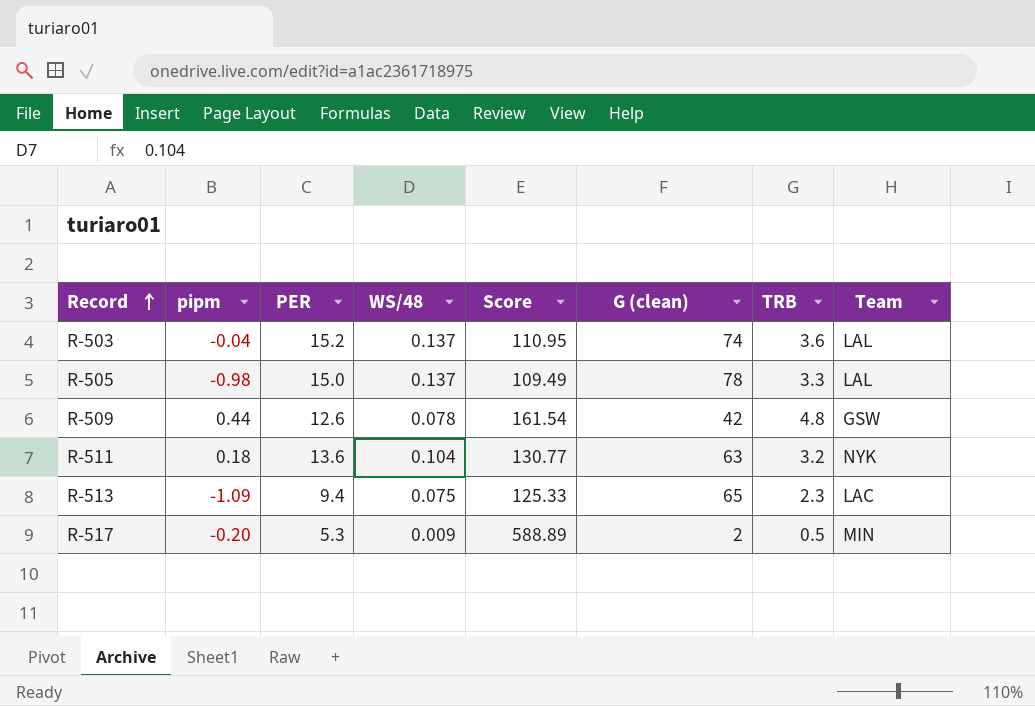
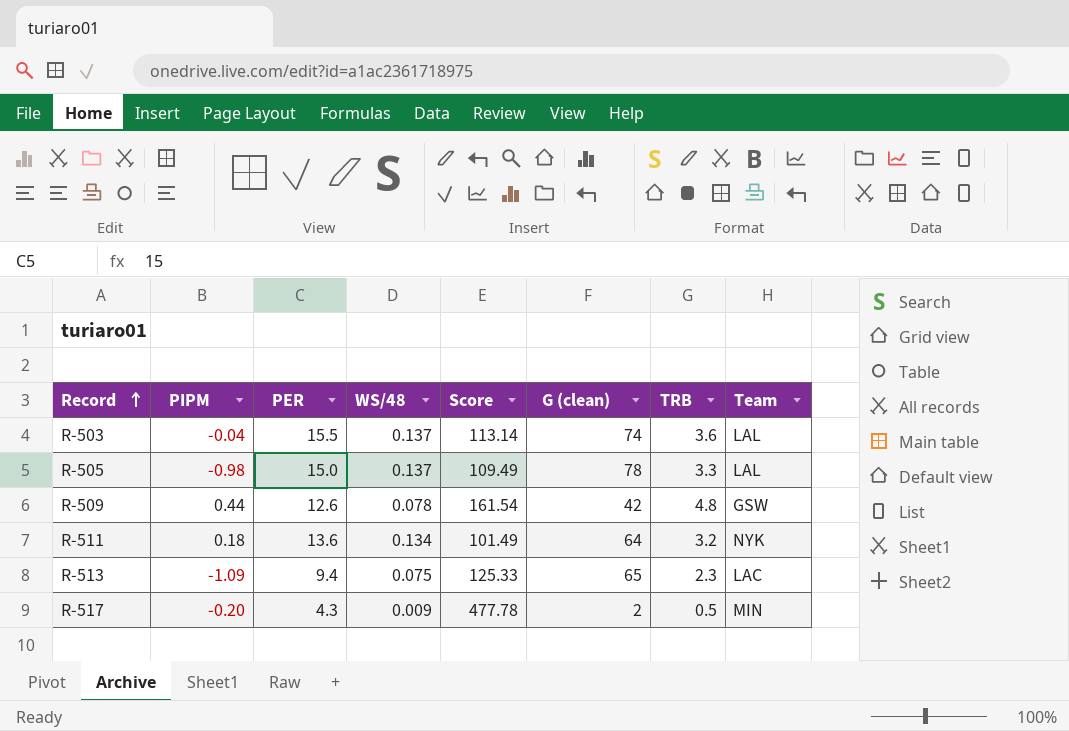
column name: pipm -> PIPM
R-503 | PER: 15.2 -> 15.5
R-503 | Score: 110.95 -> 113.14
R-511 | WS/48: 0.104 -> 0.134
R-511 | Score: 130.77 -> 101.49
R-511 | G (clean): 63 -> 64
R-517 | PER: 5.3 -> 4.3
R-517 | Score: 588.89 -> 477.78

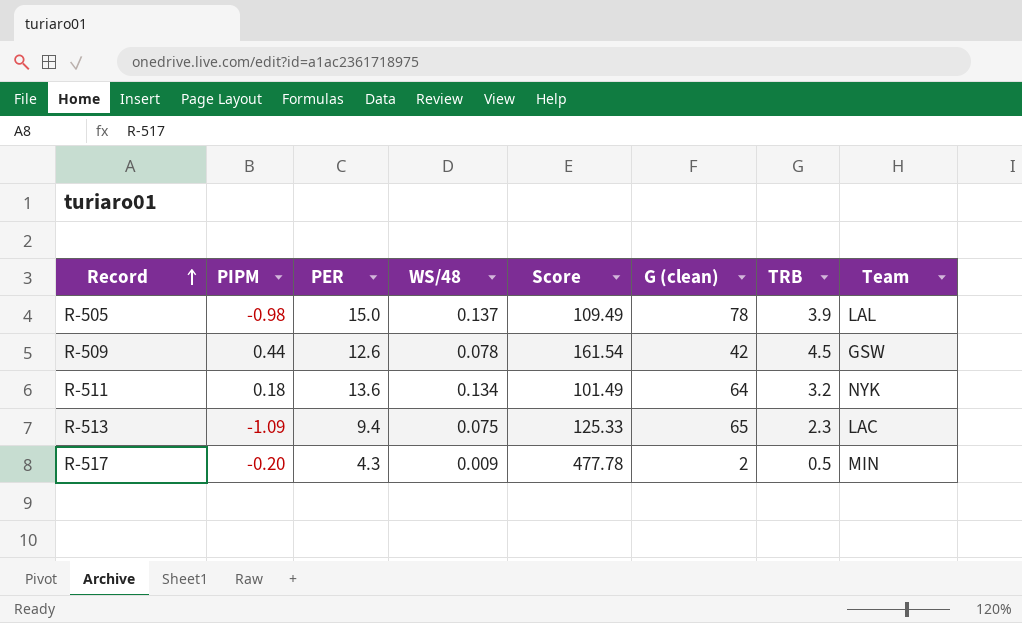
row R-503: -0.04 | 15.5 | 0.137 | 113.14 | 74 | 3.6 | LAL -> none
R-505 | TRB: 3.3 -> 3.9
R-509 | TRB: 4.8 -> 4.5

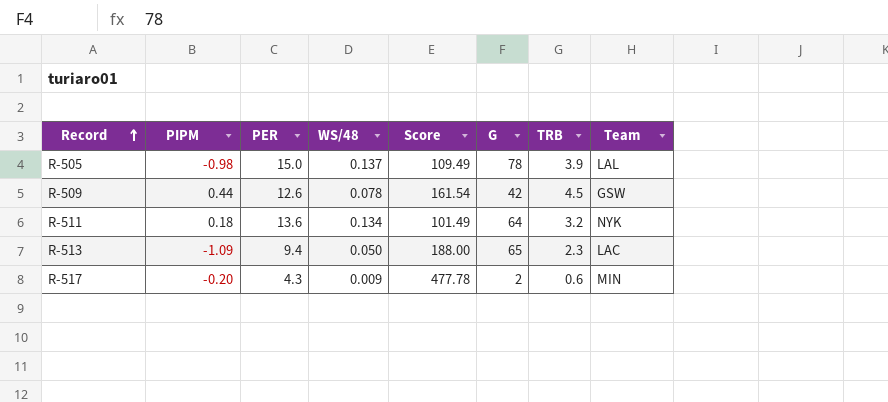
column name: G (clean) -> G
R-513 | WS/48: 0.075 -> 0.050
R-513 | Score: 125.33 -> 188.00
R-517 | TRB: 0.5 -> 0.6

